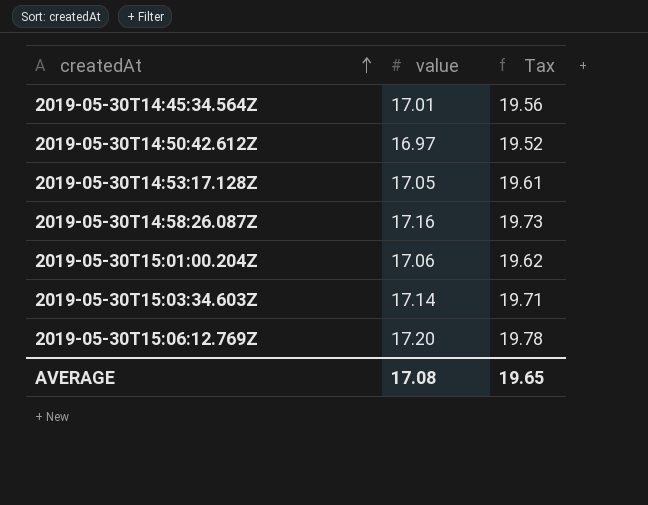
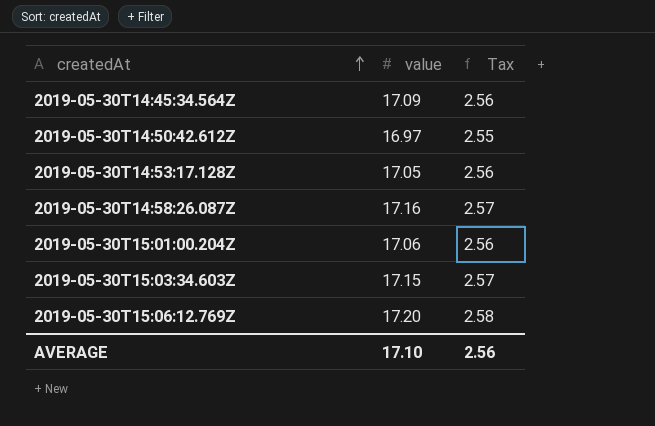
column Tax | formula: [value] * 1.15 -> [value] * 0.15
2019-05-30T14:45:34.564Z | value: 17.01 -> 17.09
2019-05-30T15:03:34.603Z | value: 17.14 -> 17.15
AVERAGE | value: 17.08 -> 17.10
AVERAGE | Tax: 19.65 -> 2.56

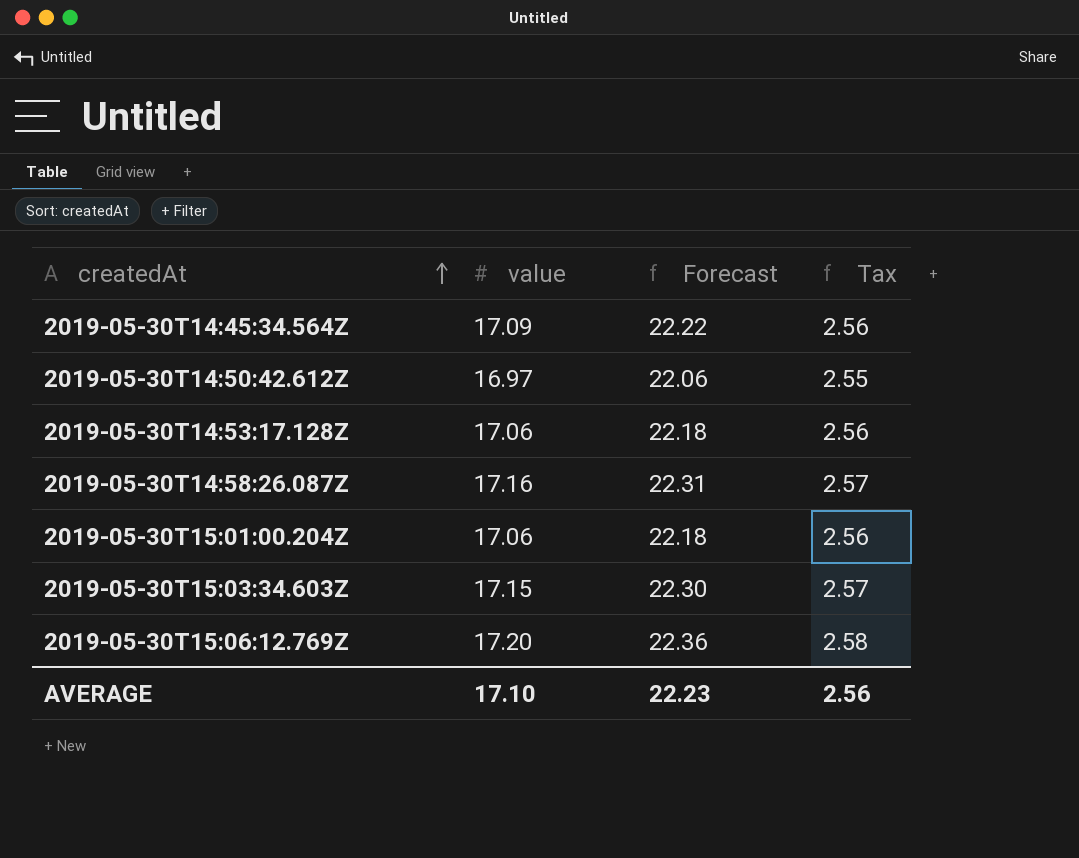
column Forecast | formula: none -> [value] * 1.3
2019-05-30T14:53:17.128Z | value: 17.05 -> 17.06

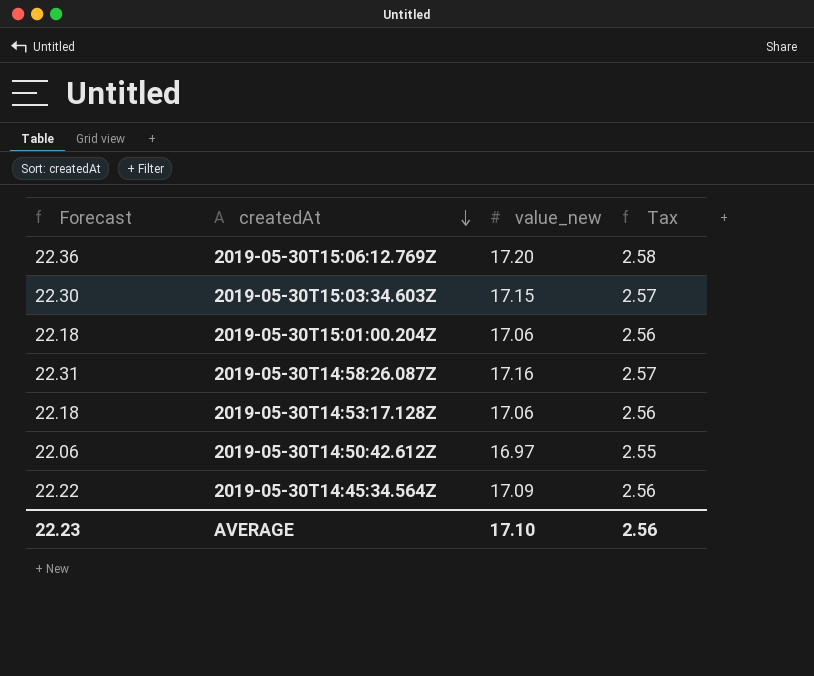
row order: createdAt ascending -> createdAt descending
column Forecast | position: 3 -> 1
column name: value -> value_new

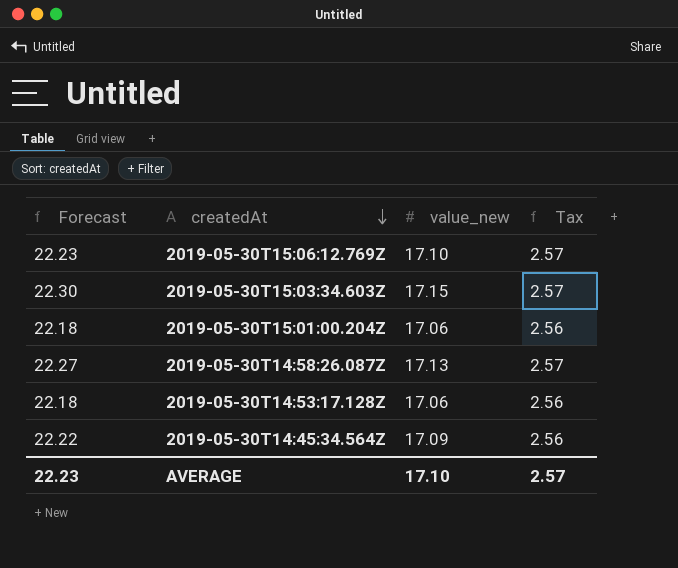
row 2019-05-30T14:50:42.612Z: 22.06 | 16.97 | 2.55 -> none
2019-05-30T15:06:12.769Z | Forecast: 22.36 -> 22.23
2019-05-30T15:06:12.769Z | value_new: 17.20 -> 17.10
2019-05-30T15:06:12.769Z | Tax: 2.58 -> 2.57
2019-05-30T14:58:26.087Z | Forecast: 22.31 -> 22.27
2019-05-30T14:58:26.087Z | value_new: 17.16 -> 17.13
AVERAGE | Tax: 2.56 -> 2.57

